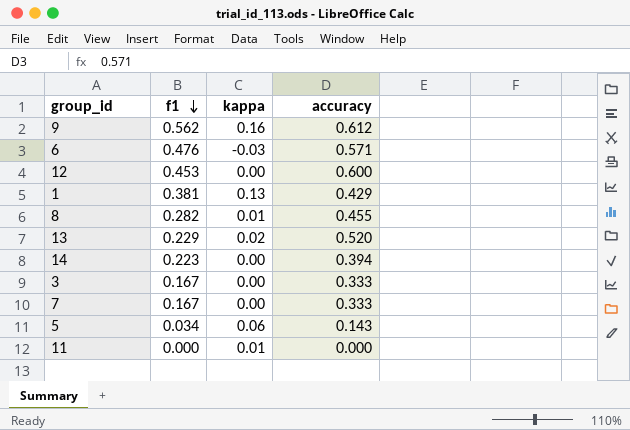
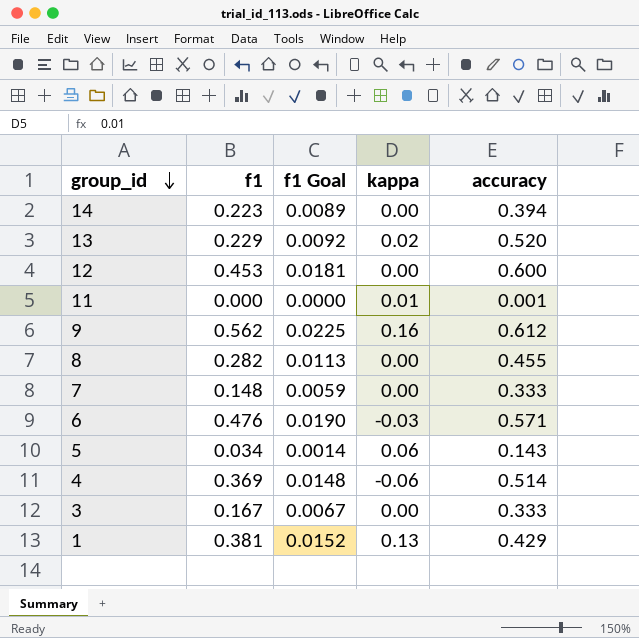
row order: f1 descending -> group_id descending
column f1 Goal | formula: none -> [f1] * 0.04
11 | accuracy: 0.000 -> 0.001
8 | kappa: 0.01 -> 0.00
7 | f1: 0.167 -> 0.148
row 4: none -> 0.369 | 0.0148 | -0.06 | 0.514

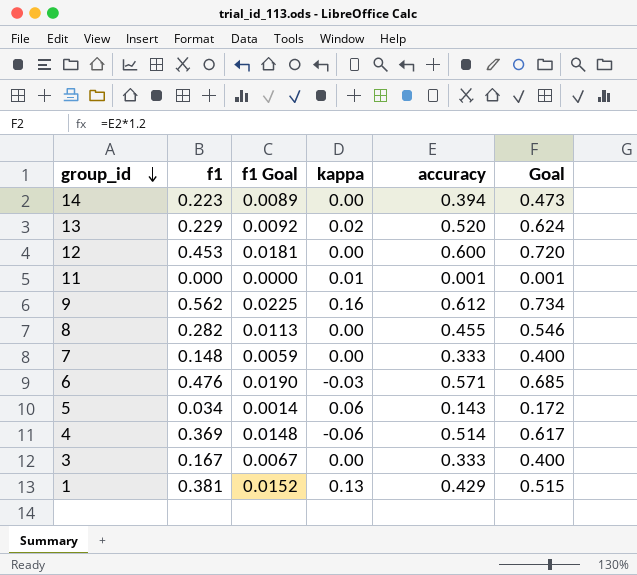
column Goal | formula: none -> [accuracy] * 1.2

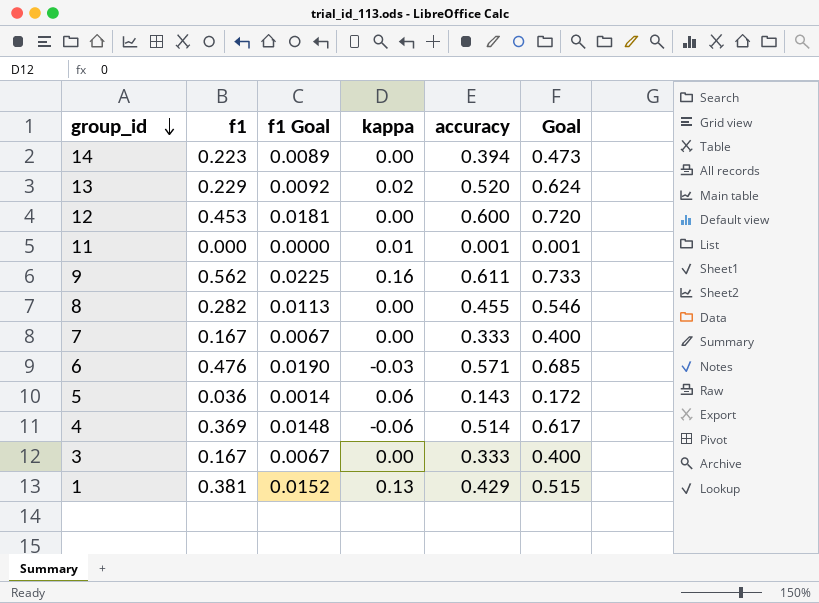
9 | accuracy: 0.612 -> 0.611
9 | Goal: 0.734 -> 0.733
7 | f1: 0.148 -> 0.167
7 | f1 Goal: 0.0059 -> 0.0067
5 | f1: 0.034 -> 0.036

